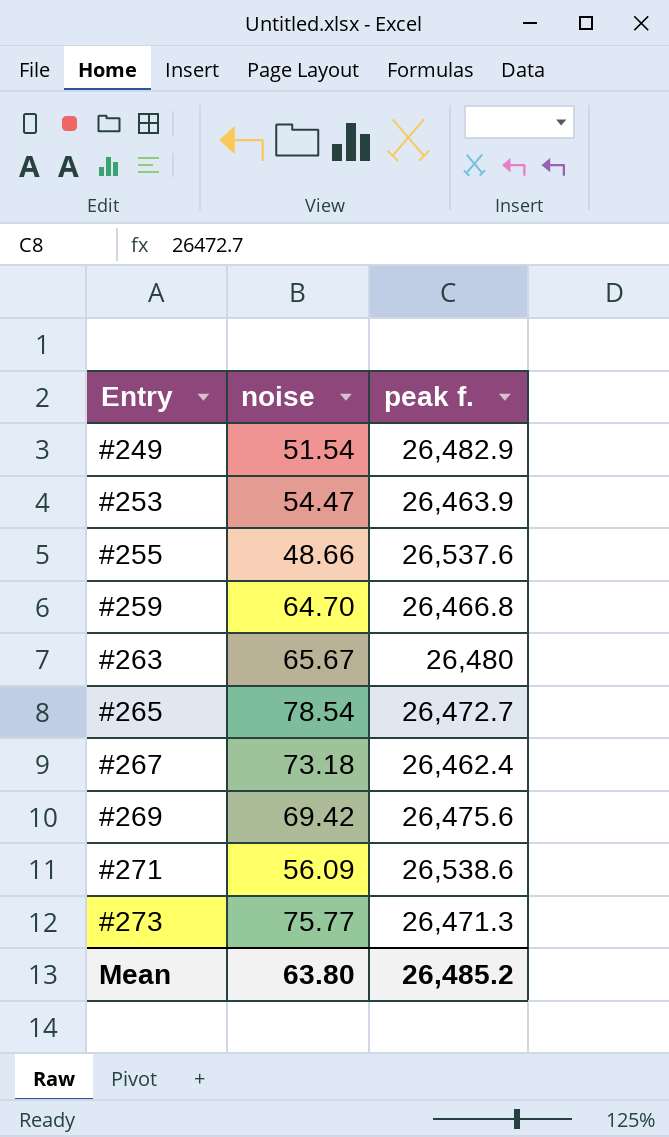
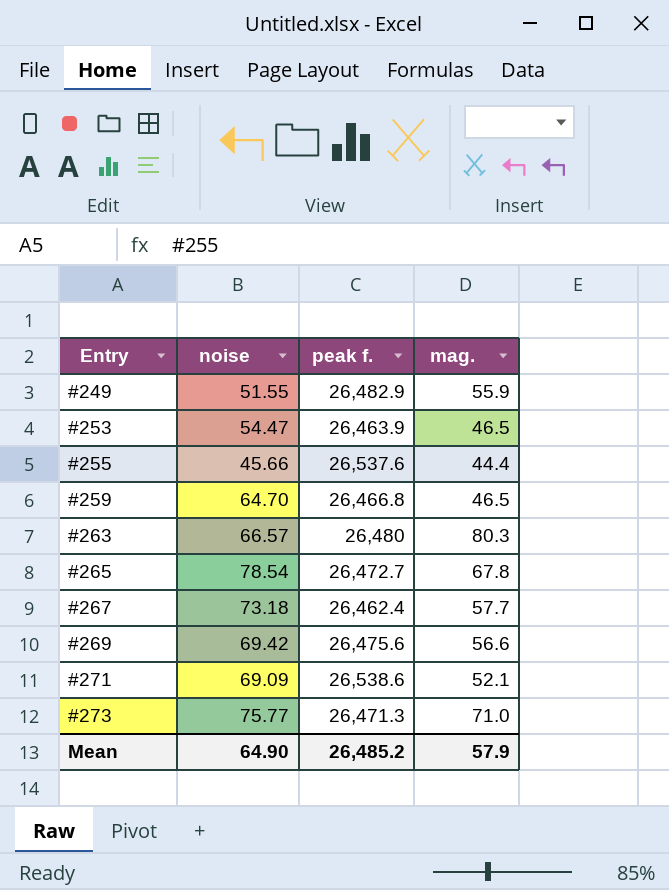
column mag. | position: none -> 4
#249 | noise: 51.54 -> 51.55
#255 | noise: 48.66 -> 45.66
#263 | noise: 65.67 -> 66.57
#271 | noise: 56.09 -> 69.09
Mean | noise: 63.80 -> 64.90

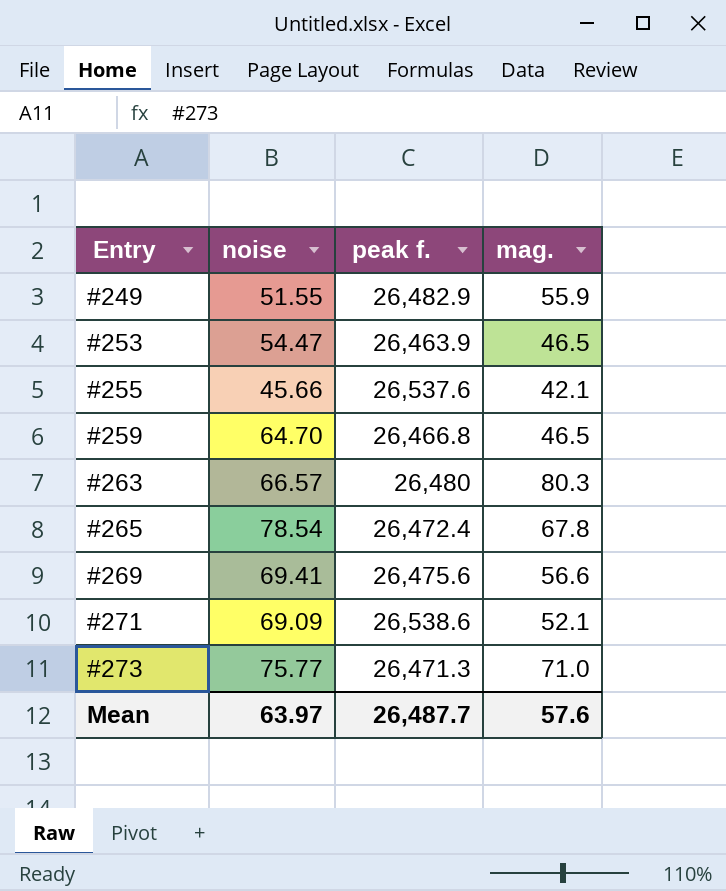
row #267: 73.18 | 26,462.4 | 57.7 -> none
#255 | mag.: 44.4 -> 42.1
#265 | peak f.: 26,472.7 -> 26,472.4
#269 | noise: 69.42 -> 69.41
Mean | noise: 64.90 -> 63.97
Mean | peak f.: 26,485.2 -> 26,487.7
Mean | mag.: 57.9 -> 57.6

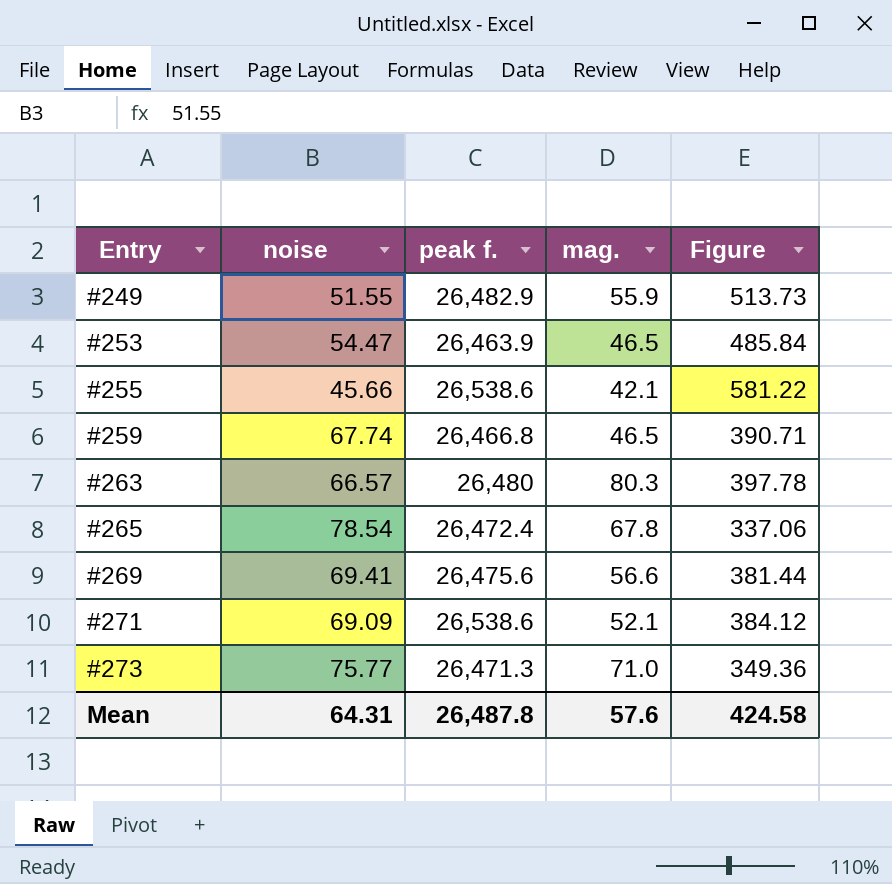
column Figure | formula: none -> [peak f.] / [noise]
#255 | peak f.: 26,537.6 -> 26,538.6
#259 | noise: 64.70 -> 67.74
Mean | noise: 63.97 -> 64.31
Mean | peak f.: 26,487.7 -> 26,487.8

